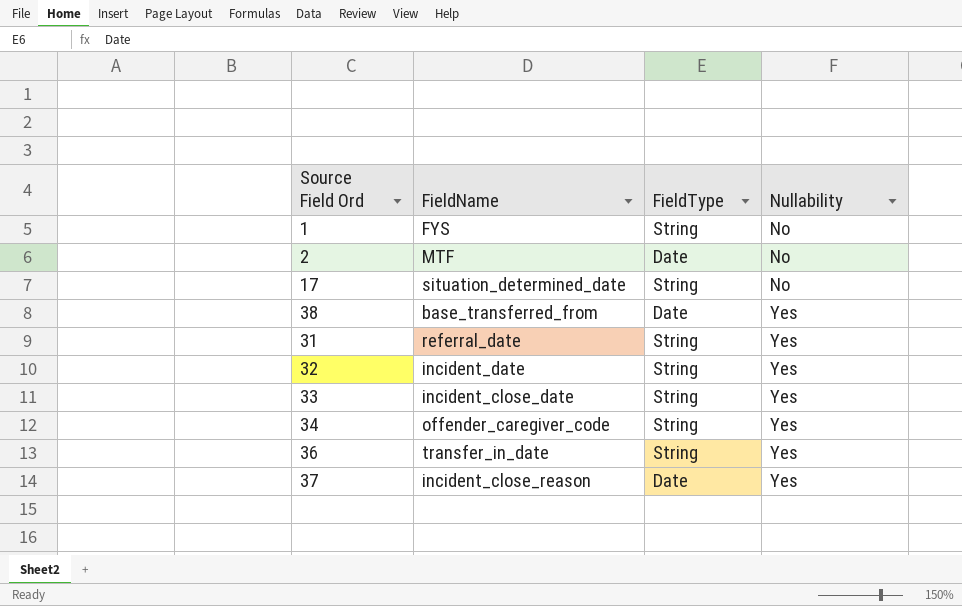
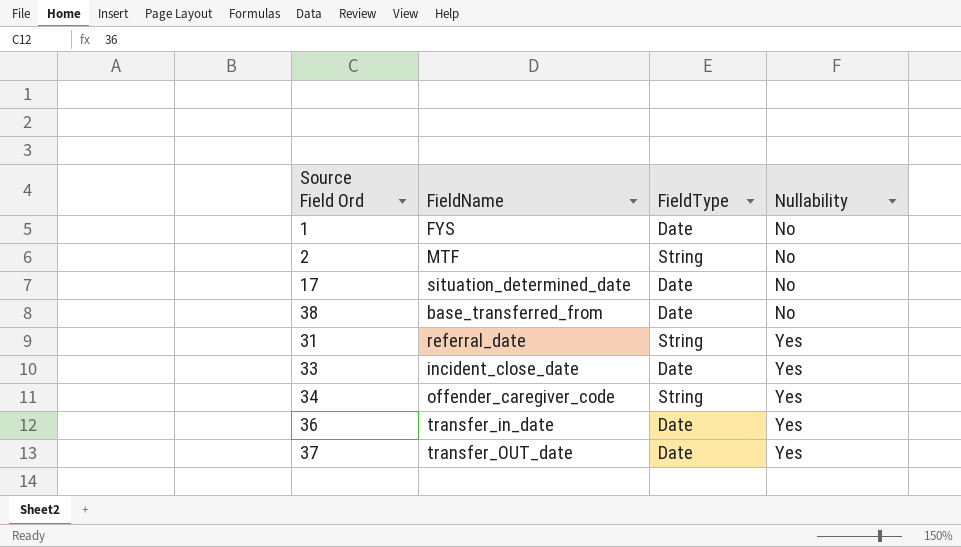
row 32: incident_date | String | Yes -> none
1 | FieldType: String -> Date
2 | FieldType: Date -> String
17 | FieldType: String -> Date
38 | Nullability: Yes -> No
33 | FieldType: String -> Date
36 | FieldType: String -> Date
37 | FieldName: incident_close_reason -> transfer_OUT_date

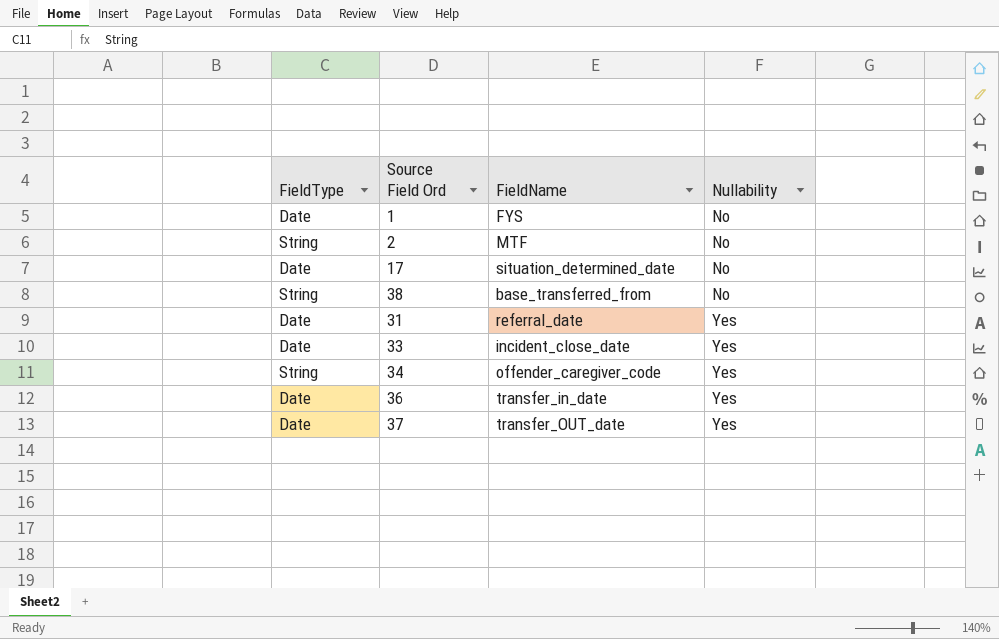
column FieldType | position: 3 -> 1
38 | FieldType: Date -> String
31 | FieldType: String -> Date

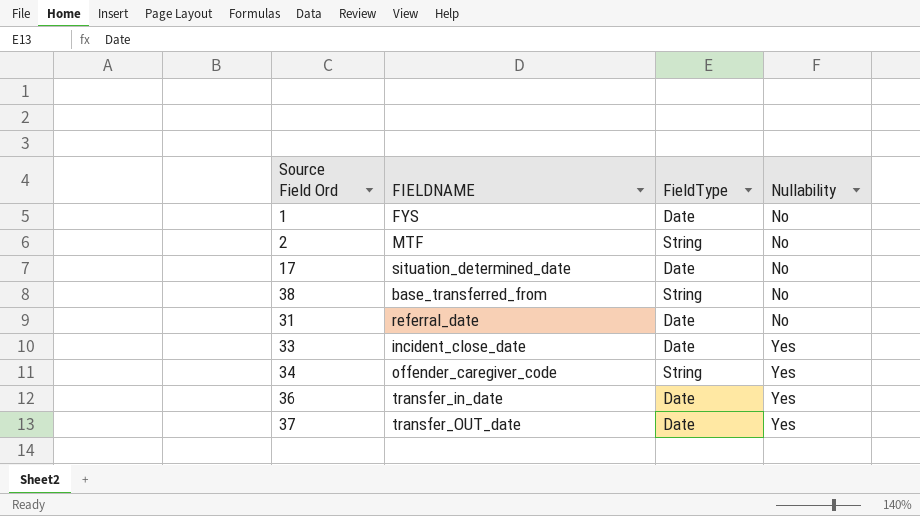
column name: FieldName -> FIELDNAME
column FieldType | position: 1 -> 3
31 | Nullability: Yes -> No

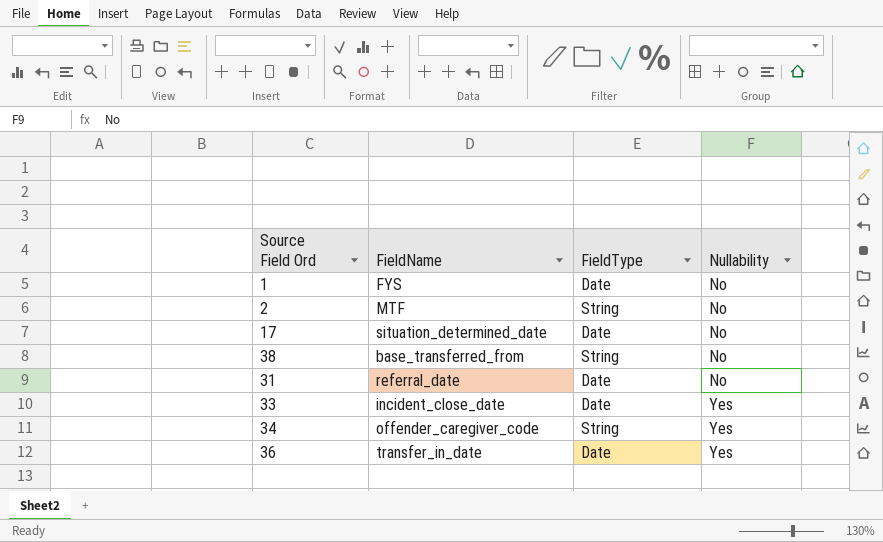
column name: FIELDNAME -> FieldName
row 37: transfer_OUT_date | Date | Yes -> none

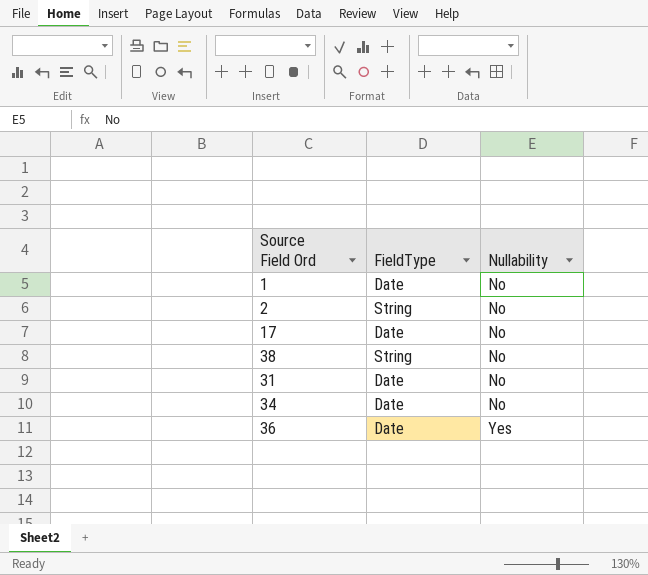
column FieldName | position: 2 -> none
row 33: incident_close_date | Date | Yes -> none
34 | FieldType: String -> Date
34 | Nullability: Yes -> No

